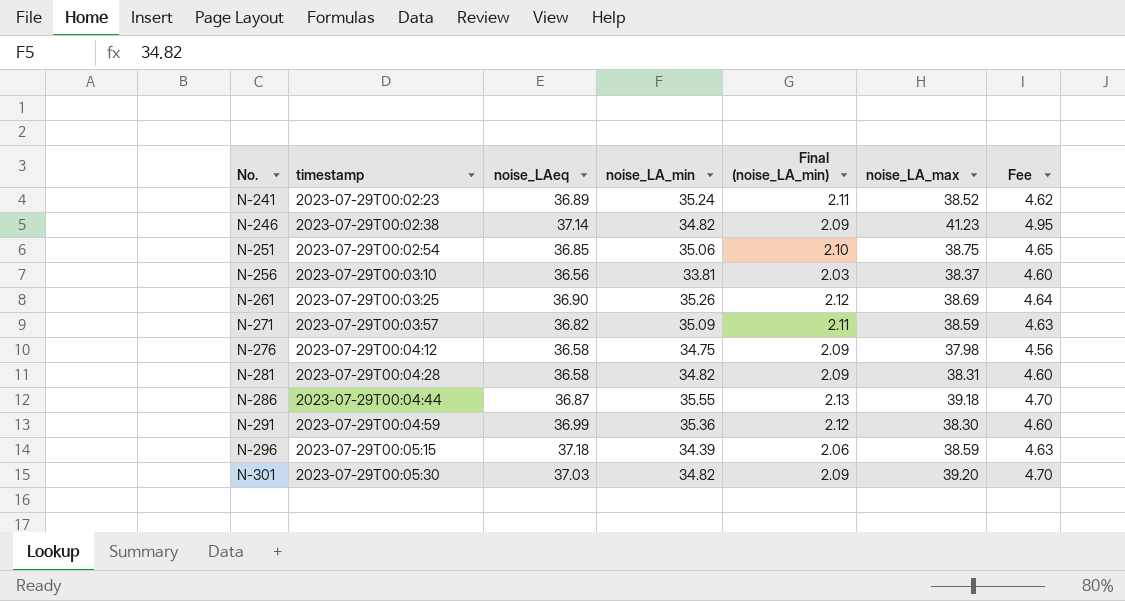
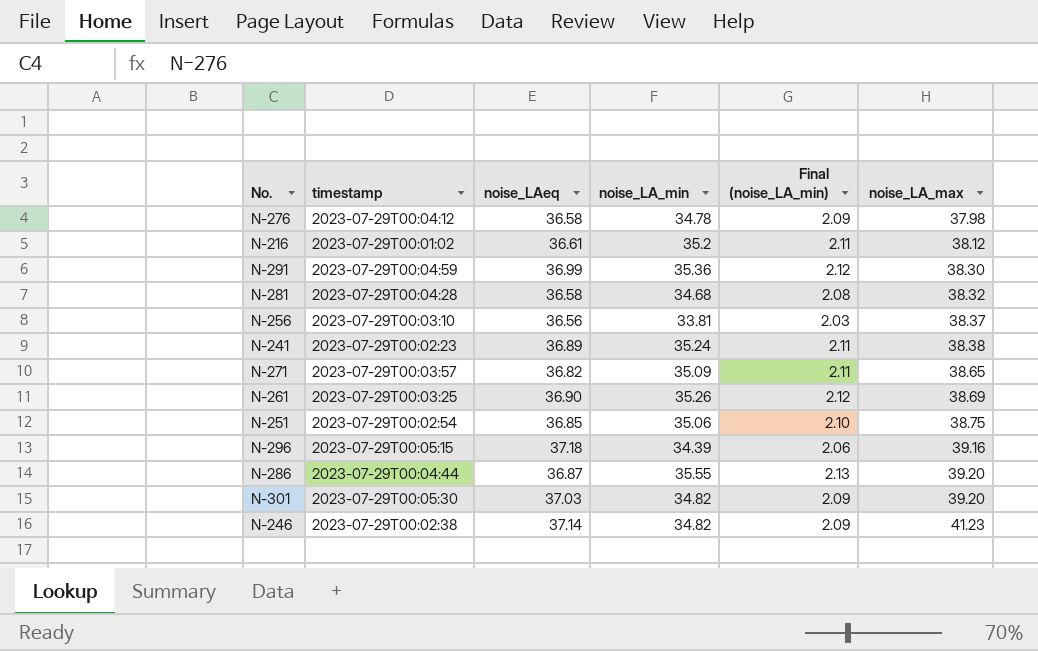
row order: No. ascending -> noise_LA_max ascending
column Fee | formula: [noise_LA_max] * 0.12 -> none
N-276 | noise_LA_min: 34.75 -> 34.78
row N-216: none -> 2023-07-29T00:01:02 | 36.61 | 35.2 | 2.11 | 38.12
N-281 | noise_LA_min: 34.82 -> 34.68
N-281 | Final (noise_LA_min): 2.09 -> 2.08
N-281 | noise_LA_max: 38.31 -> 38.32
N-241 | noise_LA_max: 38.52 -> 38.38
N-271 | noise_LA_max: 38.59 -> 38.65
N-296 | noise_LA_max: 38.59 -> 39.16
N-286 | noise_LA_max: 39.18 -> 39.20

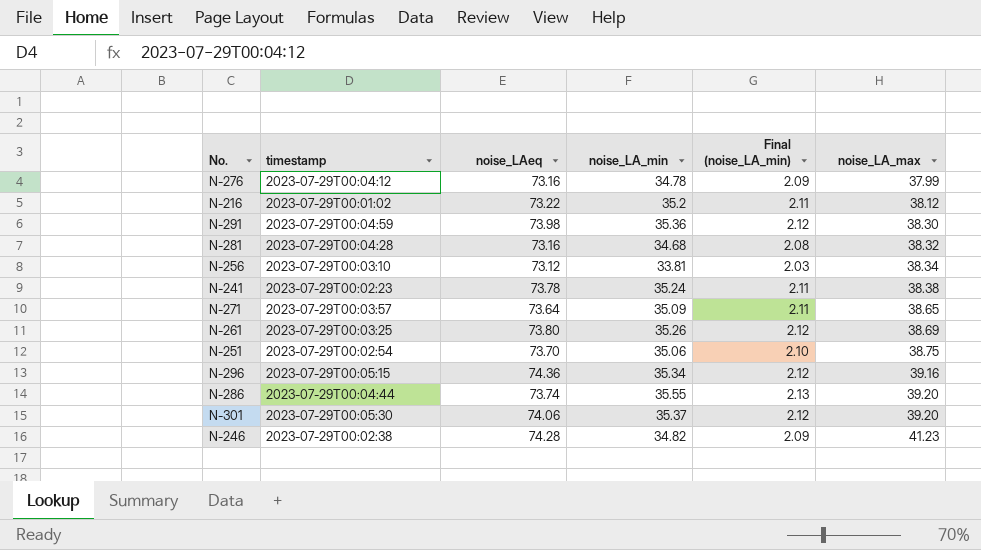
N-276 | noise_LAeq: 36.58 -> 73.16
N-276 | noise_LA_max: 37.98 -> 37.99
N-216 | noise_LAeq: 36.61 -> 73.22
N-291 | noise_LAeq: 36.99 -> 73.98
N-281 | noise_LAeq: 36.58 -> 73.16
N-256 | noise_LAeq: 36.56 -> 73.12
N-256 | noise_LA_max: 38.37 -> 38.34
N-241 | noise_LAeq: 36.89 -> 73.78
N-271 | noise_LAeq: 36.82 -> 73.64
N-261 | noise_LAeq: 36.90 -> 73.80
N-251 | noise_LAeq: 36.85 -> 73.70
N-296 | noise_LAeq: 37.18 -> 74.36
N-296 | noise_LA_min: 34.39 -> 35.34
N-296 | Final (noise_LA_min): 2.06 -> 2.12
N-286 | noise_LAeq: 36.87 -> 73.74
N-301 | noise_LAeq: 37.03 -> 74.06
N-301 | noise_LA_min: 34.82 -> 35.37
N-301 | Final (noise_LA_min): 2.09 -> 2.12
N-246 | noise_LAeq: 37.14 -> 74.28

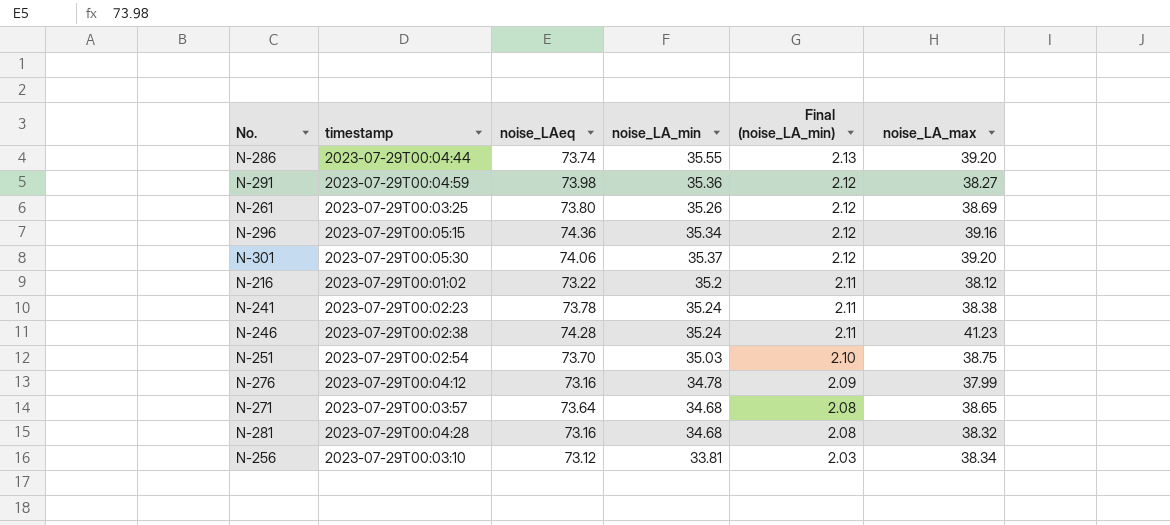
row order: noise_LA_max ascending -> Final (noise_LA_min) descending
N-291 | noise_LA_max: 38.30 -> 38.27
N-246 | noise_LA_min: 34.82 -> 35.24
N-246 | Final (noise_LA_min): 2.09 -> 2.11
N-251 | noise_LA_min: 35.06 -> 35.03
N-271 | noise_LA_min: 35.09 -> 34.68
N-271 | Final (noise_LA_min): 2.11 -> 2.08

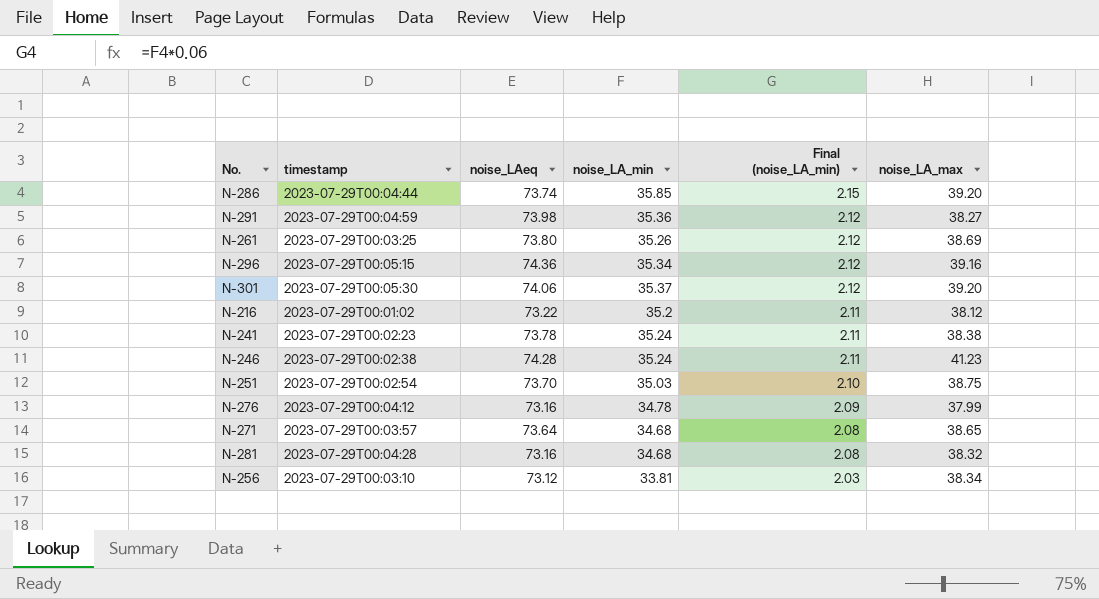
N-286 | noise_LA_min: 35.55 -> 35.85
N-286 | Final (noise_LA_min): 2.13 -> 2.15

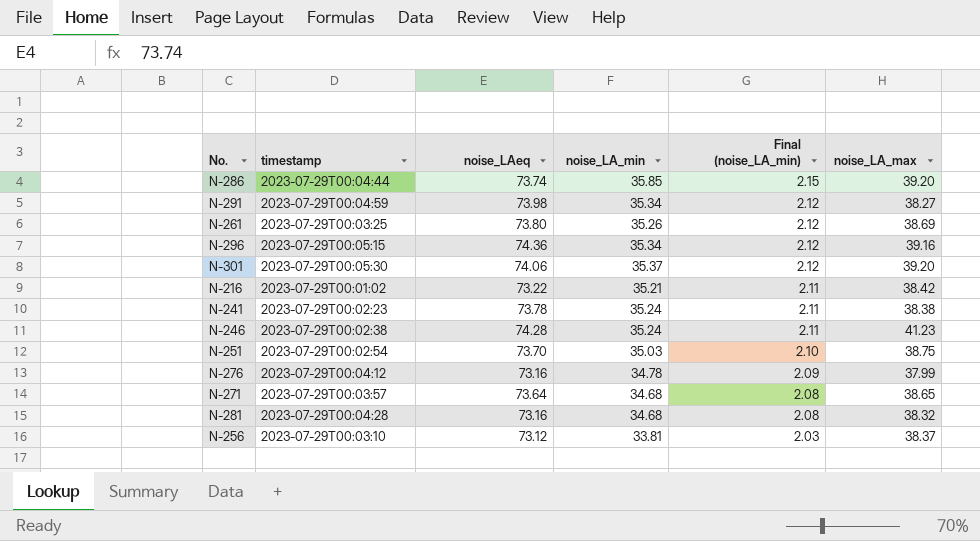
N-291 | noise_LA_min: 35.36 -> 35.34
N-216 | noise_LA_min: 35.2 -> 35.21
N-216 | noise_LA_max: 38.12 -> 38.42
N-256 | noise_LA_max: 38.34 -> 38.37

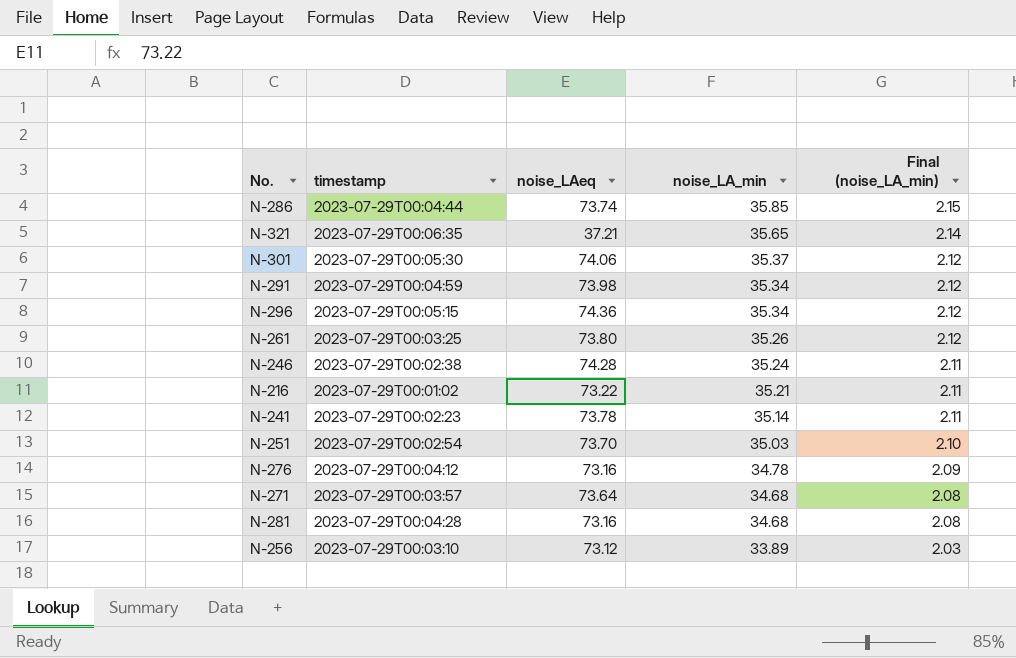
row order: Final (noise_LA_min) descending -> noise_LA_min descending
column noise_LA_max | position: 6 -> none
row N-321: none -> 2023-07-29T00:06:35 | 37.21 | 35.65 | 2.14
N-241 | noise_LA_min: 35.24 -> 35.14
N-256 | noise_LA_min: 33.81 -> 33.89

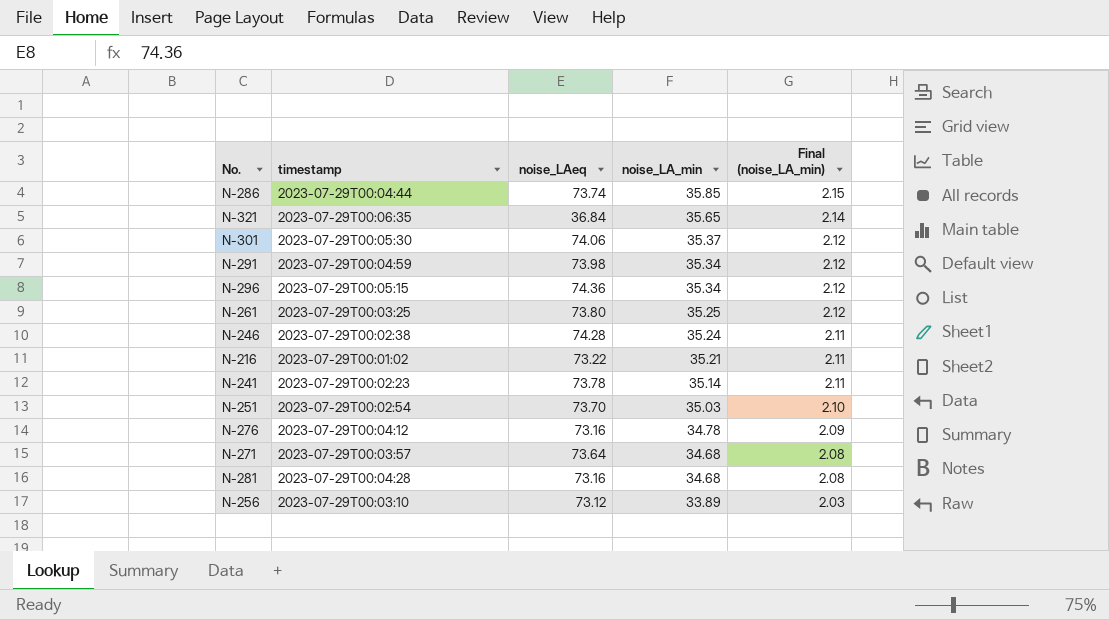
N-321 | noise_LAeq: 37.21 -> 36.84
N-261 | noise_LA_min: 35.26 -> 35.25

